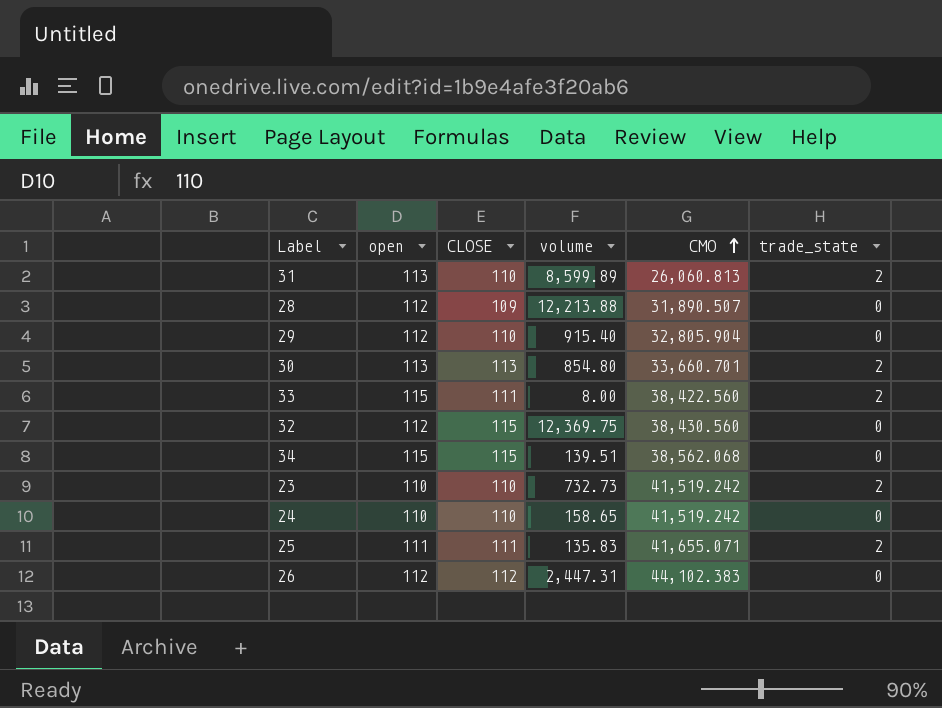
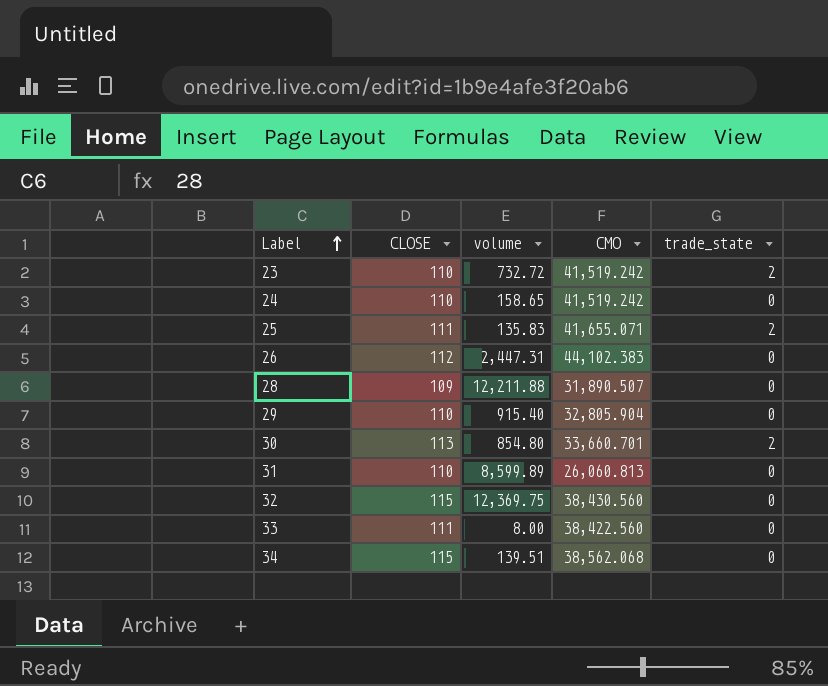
row order: CMO ascending -> Label ascending
column open | position: 2 -> none
23 | volume: 732.73 -> 732.72
28 | volume: 12,213.88 -> 12,211.88
31 | trade_state: 2 -> 0
33 | trade_state: 2 -> 0

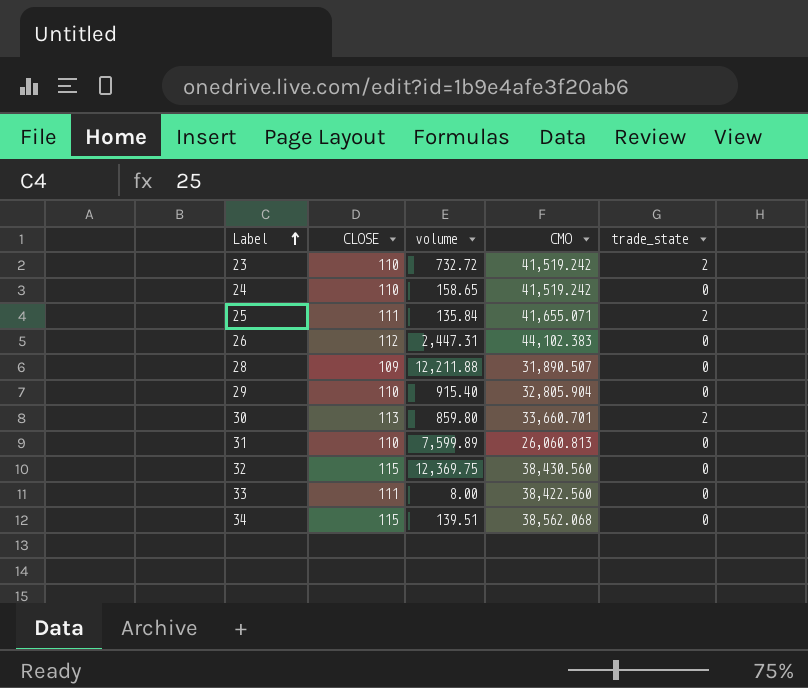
25 | volume: 135.83 -> 135.84
30 | volume: 854.80 -> 859.80
31 | volume: 8,599.89 -> 7,599.89

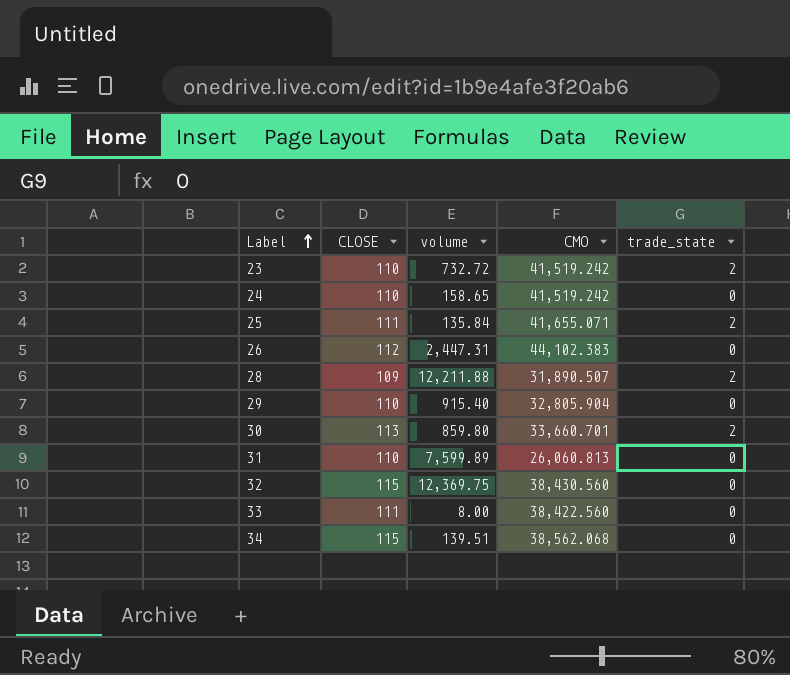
28 | trade_state: 0 -> 2

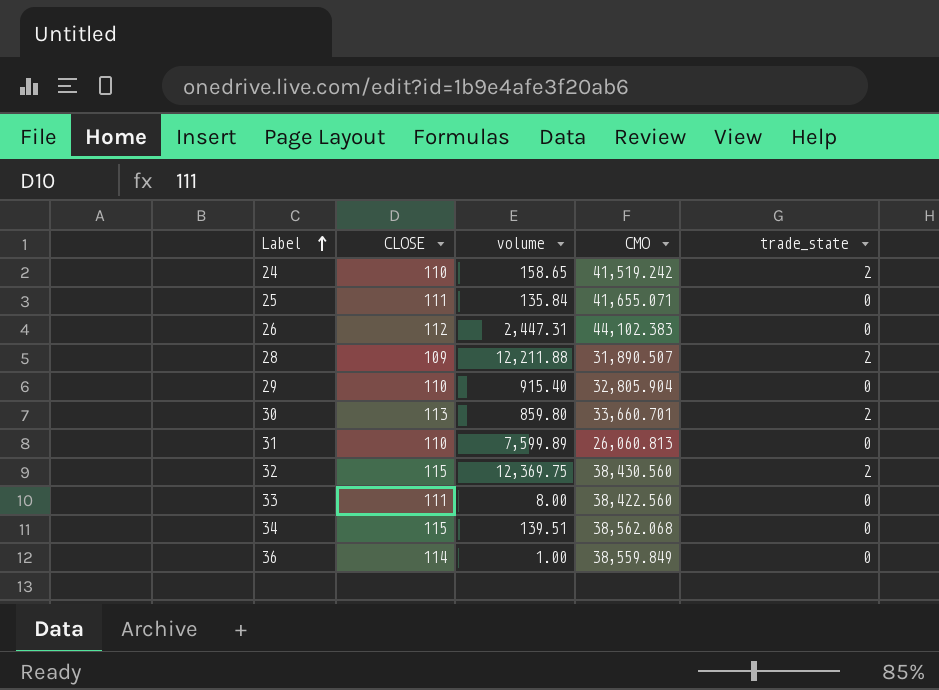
row 23: 110 | 732.72 | 41,519.242 | 2 -> none
24 | trade_state: 0 -> 2
25 | trade_state: 2 -> 0
32 | trade_state: 0 -> 2
row 36: none -> 114 | 1.00 | 38,559.849 | 0

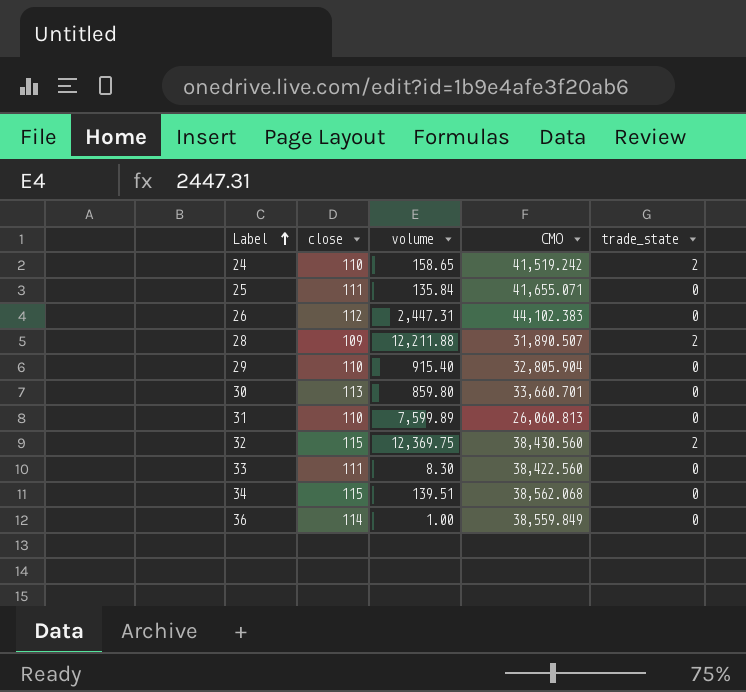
column name: CLOSE -> close
30 | trade_state: 2 -> 0
33 | volume: 8.00 -> 8.30

